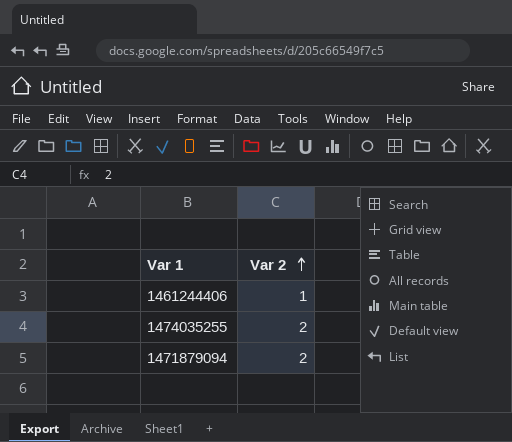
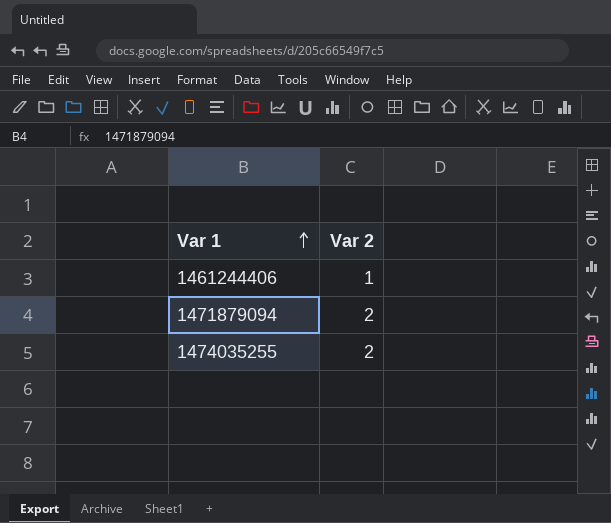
row order: Var 2 ascending -> Var 1 ascending

